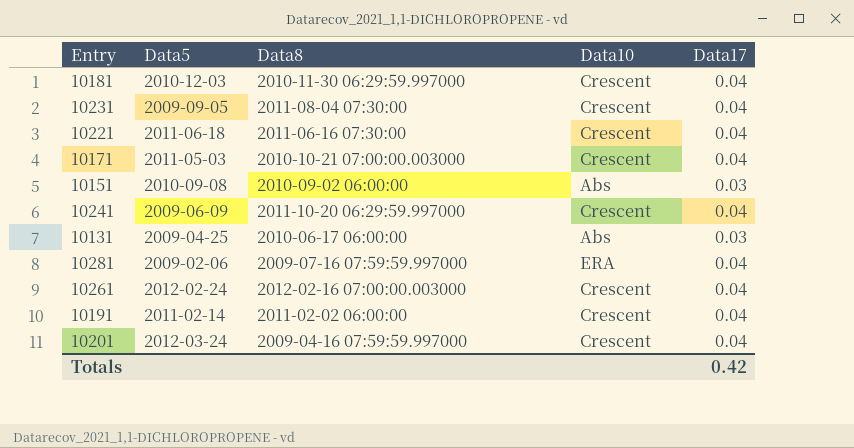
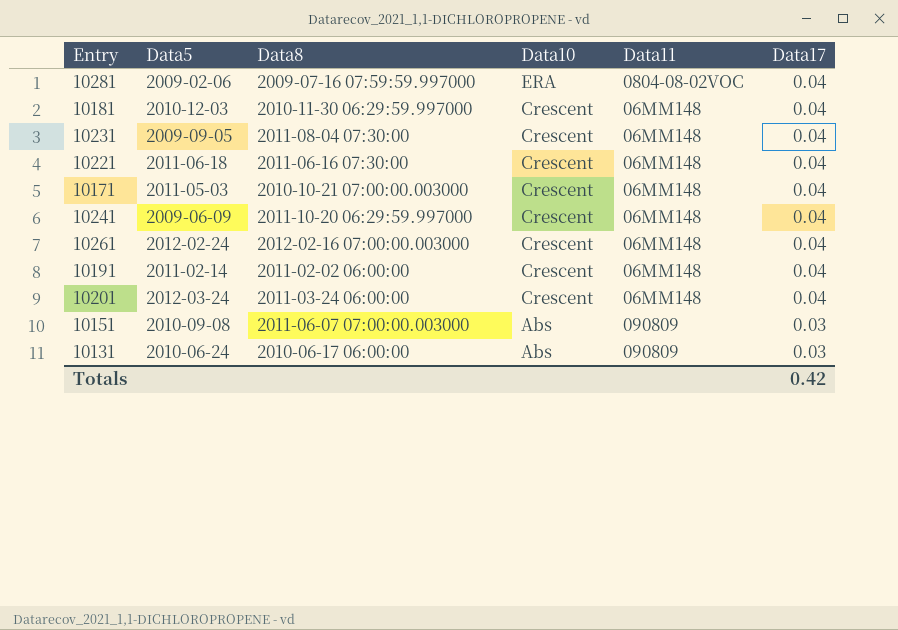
row order: none -> Data10 descending
column Data11 | position: none -> 5
10201 | Data8: 2009-04-16 07:59:59.997000 -> 2011-03-24 06:00:00
10151 | Data8: 2010-09-02 06:00:00 -> 2011-06-07 07:00:00.003000
10131 | Data5: 2009-04-25 -> 2010-06-24

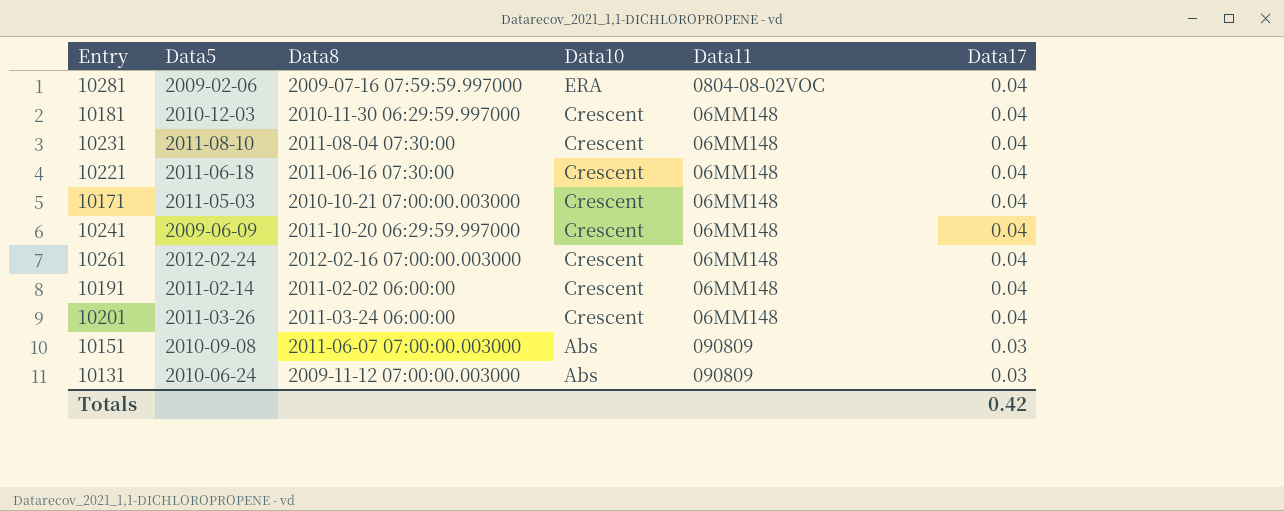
10231 | Data5: 2009-09-05 -> 2011-08-10
10201 | Data5: 2012-03-24 -> 2011-03-26
10131 | Data8: 2010-06-17 06:00:00 -> 2009-11-12 07:00:00.003000

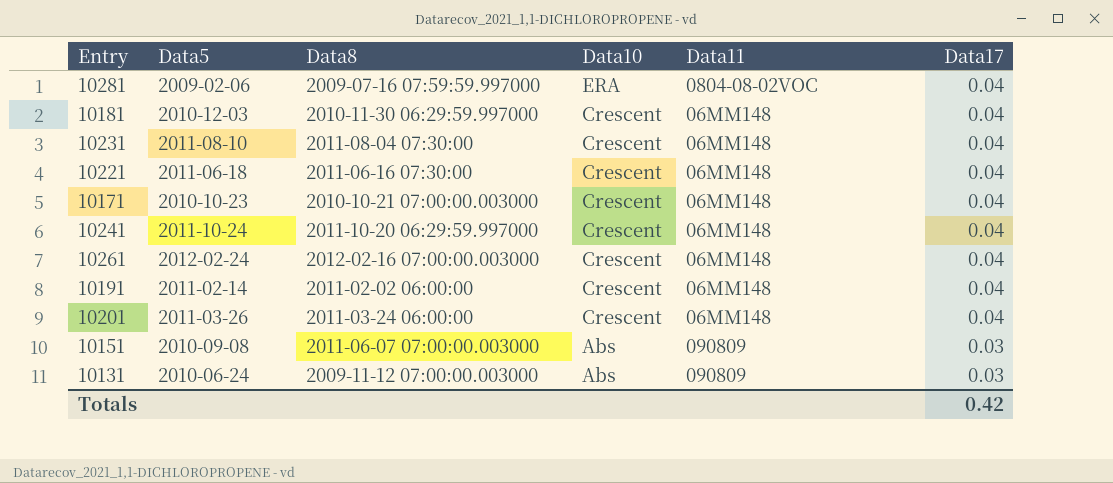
10171 | Data5: 2011-05-03 -> 2010-10-23
10241 | Data5: 2009-06-09 -> 2011-10-24

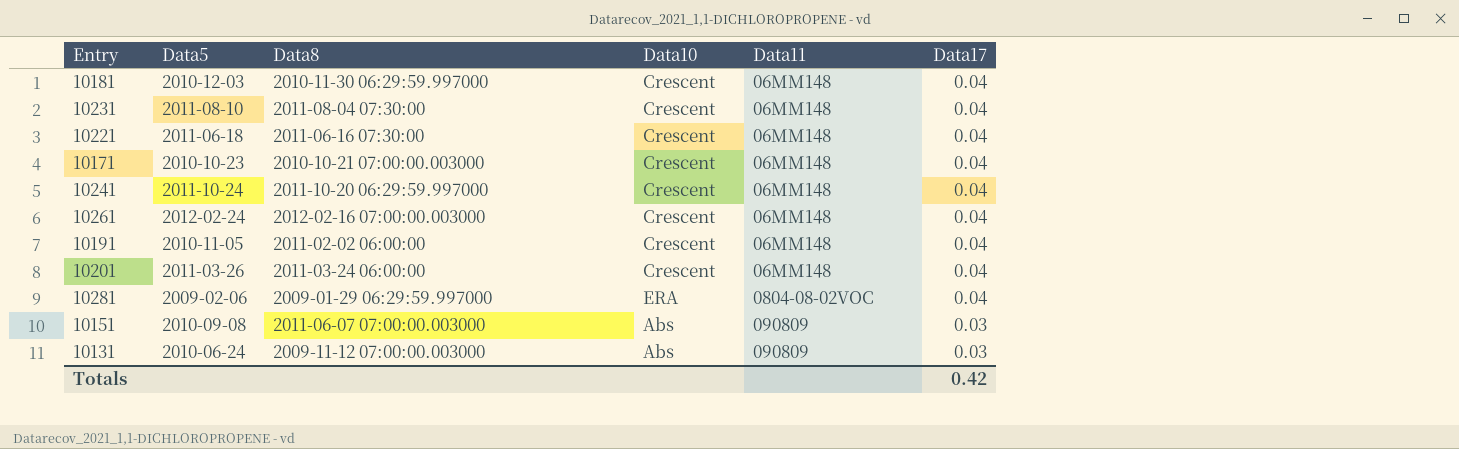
row order: Data10 descending -> Data11 ascending
10191 | Data5: 2011-02-14 -> 2010-11-05
10281 | Data8: 2009-07-16 07:59:59.997000 -> 2009-01-29 06:29:59.997000

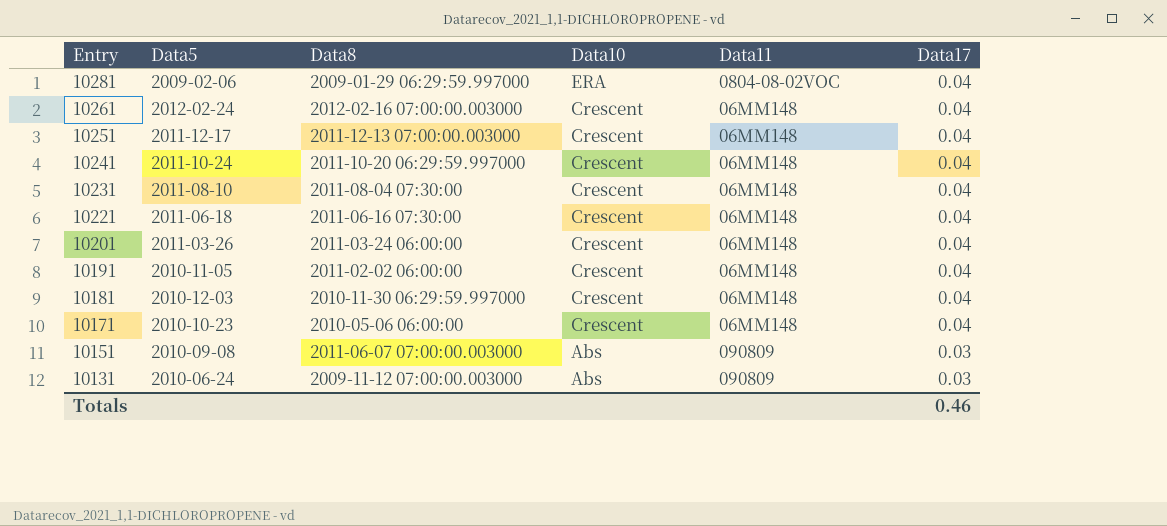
row order: Data11 ascending -> Entry descending
row 10251: none -> 2011-12-17 | 2011-12-13 07:00:00.003000 | Crescent | 06MM148 | 0.04
10171 | Data8: 2010-10-21 07:00:00.003000 -> 2010-05-06 06:00:00
Totals | Data17: 0.42 -> 0.46

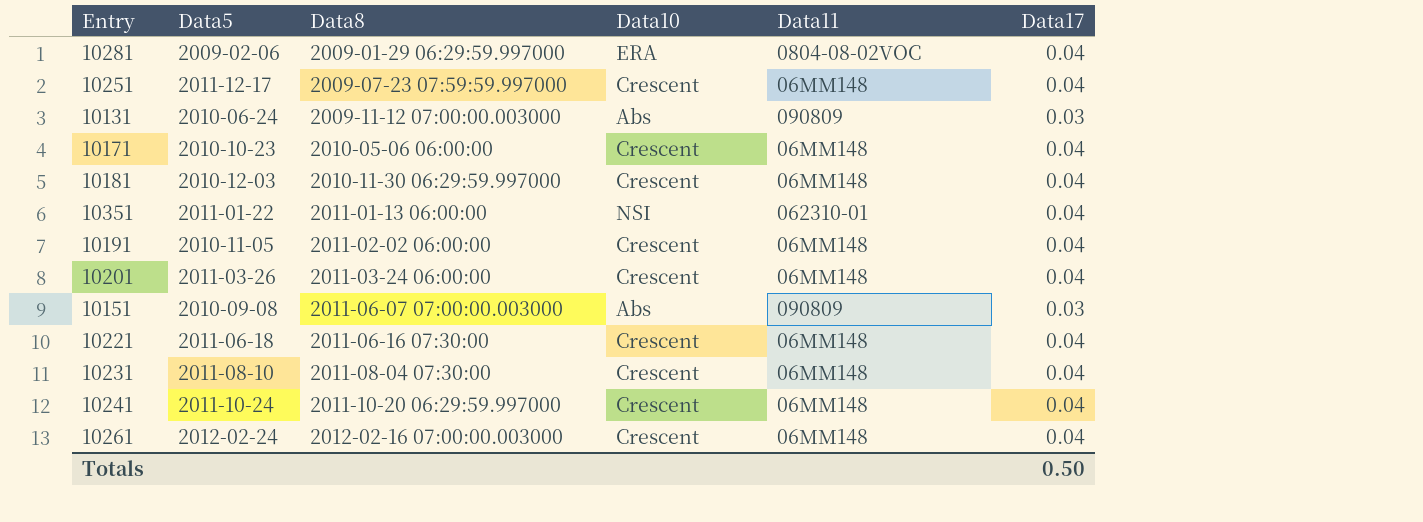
row order: Entry descending -> Data8 ascending
10251 | Data8: 2011-12-13 07:00:00.003000 -> 2009-07-23 07:59:59.997000
row 10351: none -> 2011-01-22 | 2011-01-13 06:00:00 | NSI | 062310-01 | 0.04
Totals | Data17: 0.46 -> 0.50

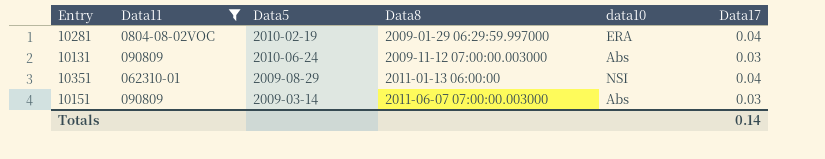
filter: none -> Data11 != 06MM148
column Data11 | position: 5 -> 2
column name: Data10 -> data10
10281 | Data5: 2009-02-06 -> 2010-02-19
10351 | Data5: 2011-01-22 -> 2009-08-29
10151 | Data5: 2010-09-08 -> 2009-03-14
Totals | Data17: 0.50 -> 0.14

